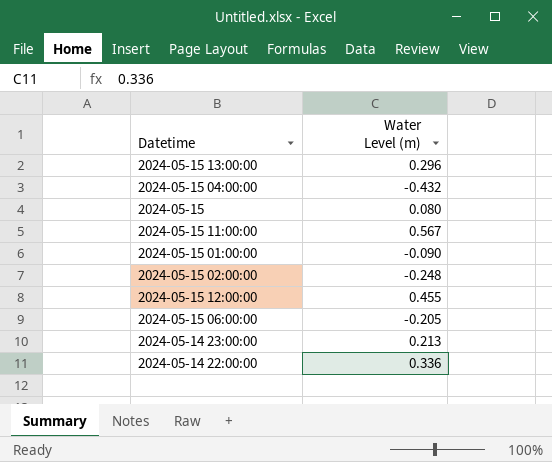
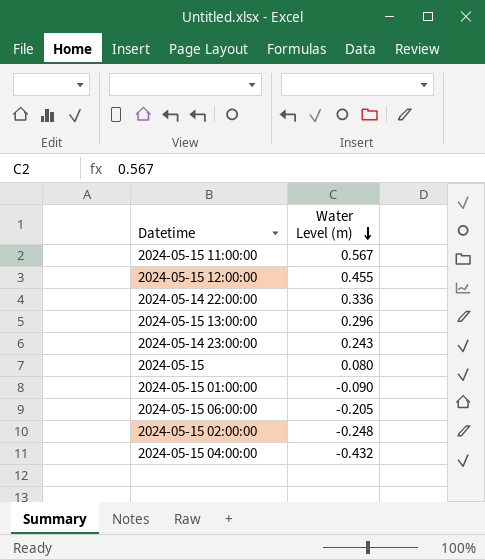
row order: none -> Water Level (m) descending
2024-05-14 23:00:00 | Water Level (m): 0.213 -> 0.243

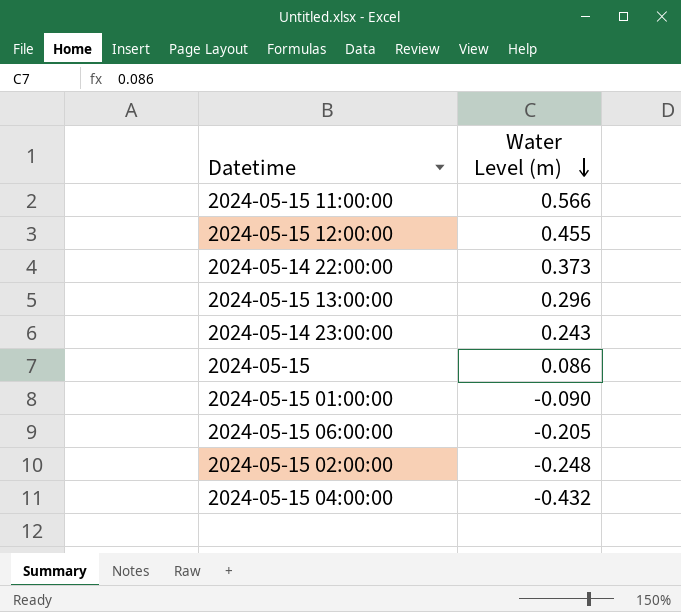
2024-05-15 11:00:00 | Water Level (m): 0.567 -> 0.566
2024-05-14 22:00:00 | Water Level (m): 0.336 -> 0.373
2024-05-15 | Water Level (m): 0.080 -> 0.086

